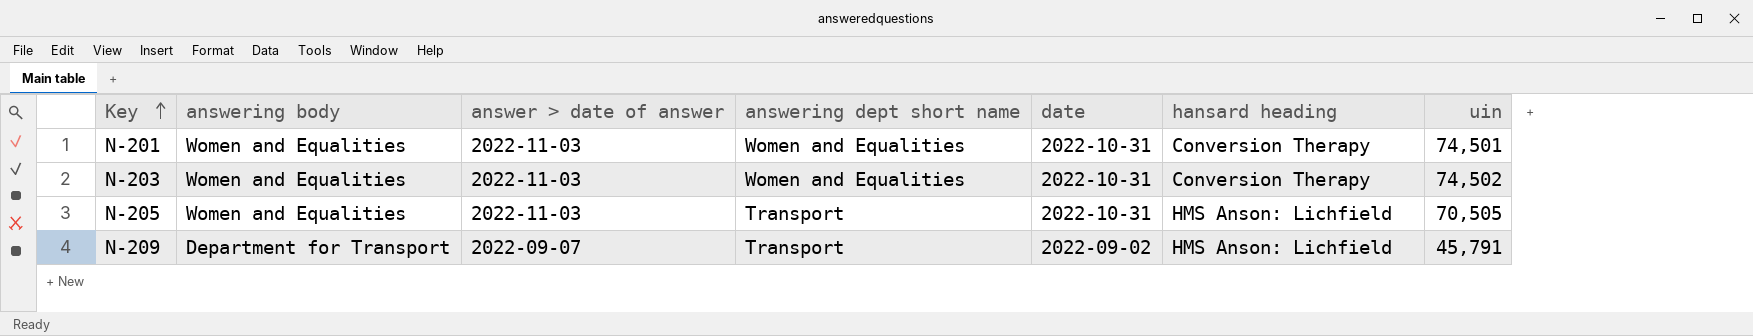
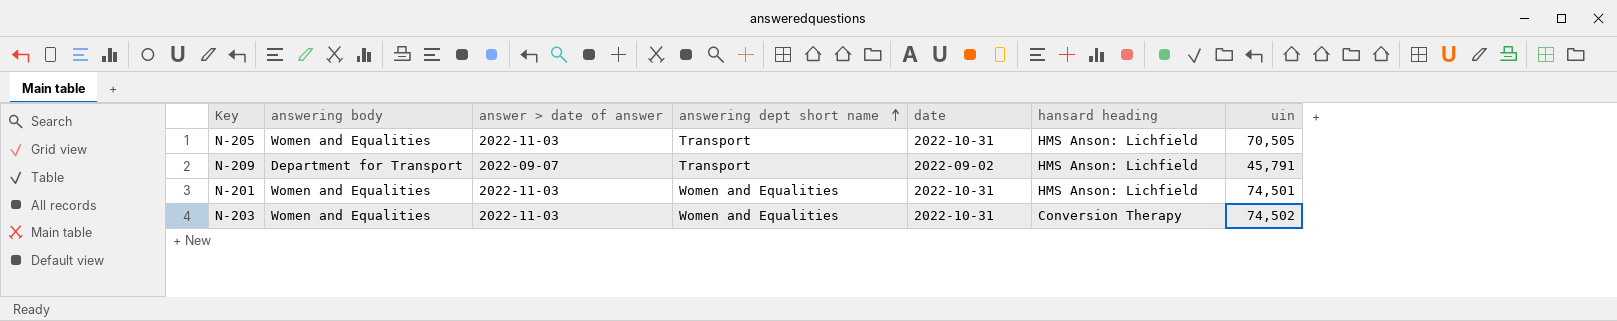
row order: Key ascending -> answering dept short name ascending
N-201 | hansard heading: Conversion Therapy -> HMS Anson: Lichfield

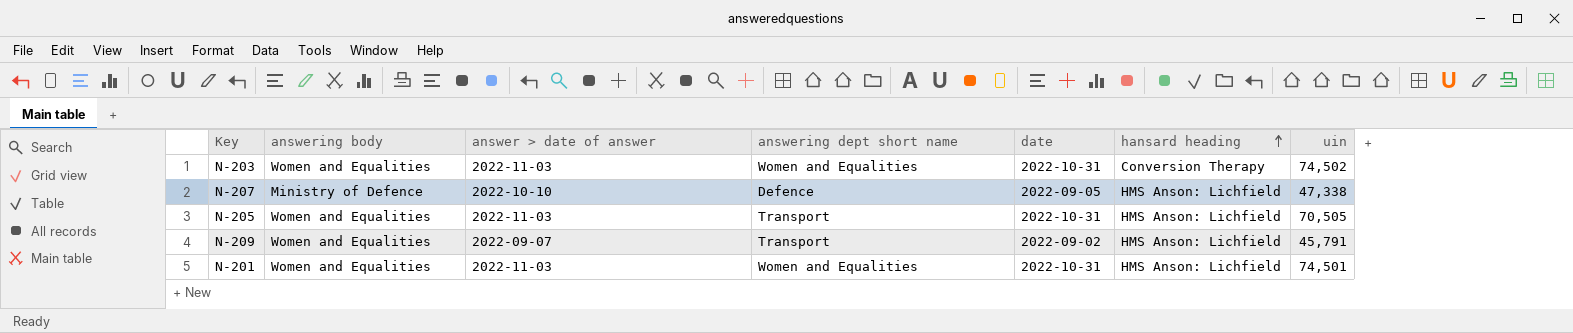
row order: answering dept short name ascending -> hansard heading ascending
row N-207: none -> Ministry of Defence | 2022-10-10 | Defence | 2022-09-05 | HMS Anson: Lichfield | 47,338
N-209 | answering body: Department for Transport -> Women and Equalities

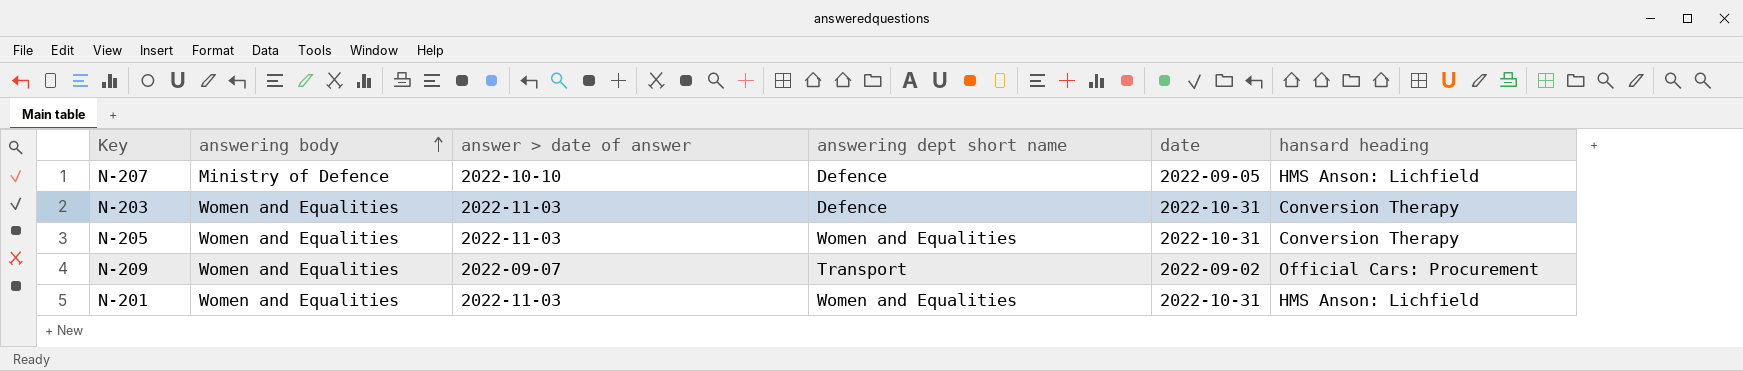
row order: hansard heading ascending -> answering body ascending
column uin | position: 7 -> none
N-203 | answering dept short name: Women and Equalities -> Defence
N-205 | answering dept short name: Transport -> Women and Equalities
N-205 | hansard heading: HMS Anson: Lichfield -> Conversion Therapy
N-209 | hansard heading: HMS Anson: Lichfield -> Official Cars: Procurement

